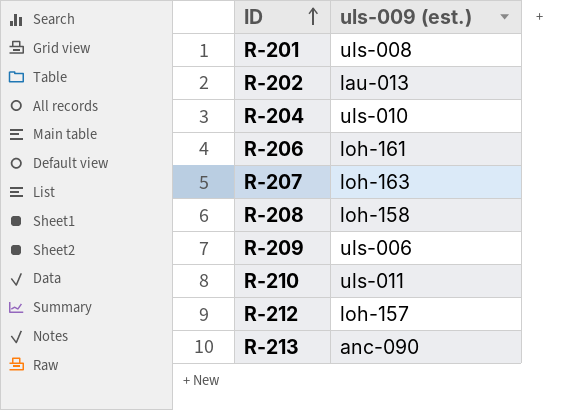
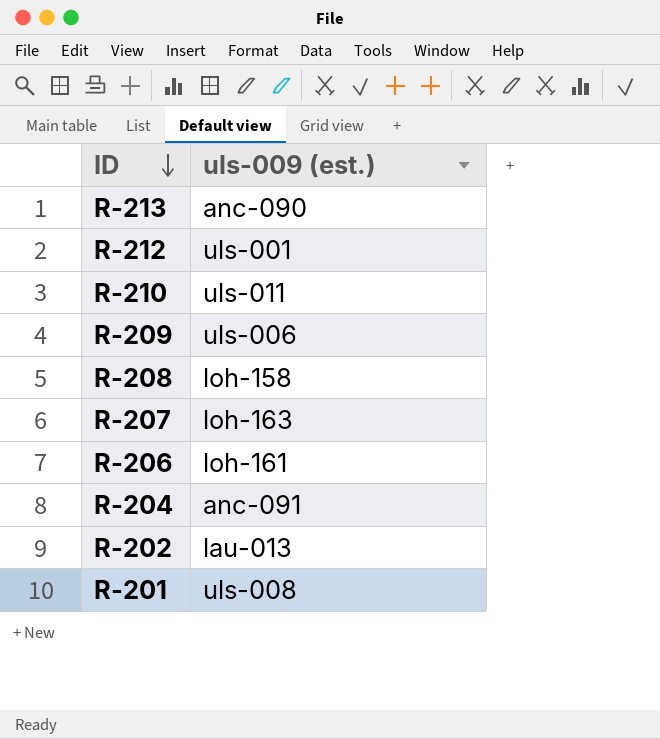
row order: ID ascending -> ID descending
R-212 | uls-009 (est.): loh-157 -> uls-001
R-204 | uls-009 (est.): uls-010 -> anc-091

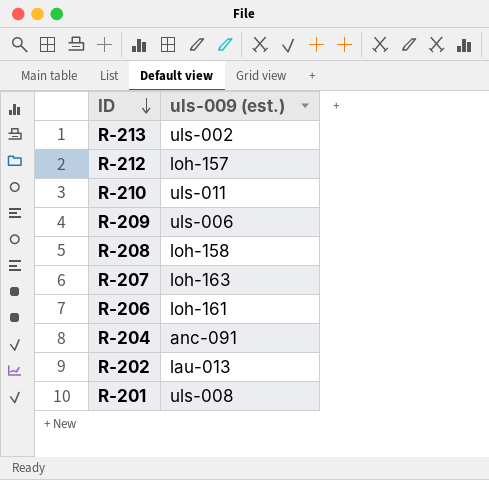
R-213 | uls-009 (est.): anc-090 -> uls-002
R-212 | uls-009 (est.): uls-001 -> loh-157

